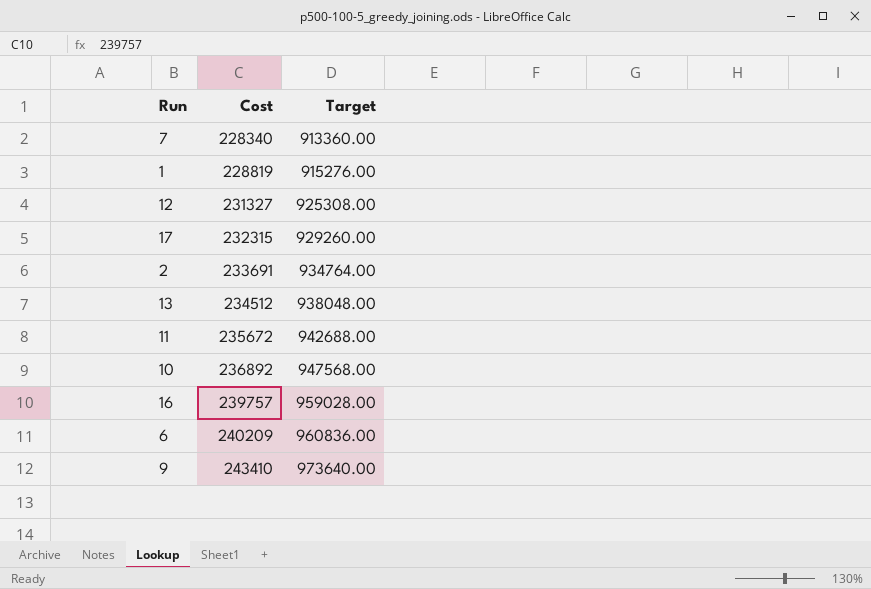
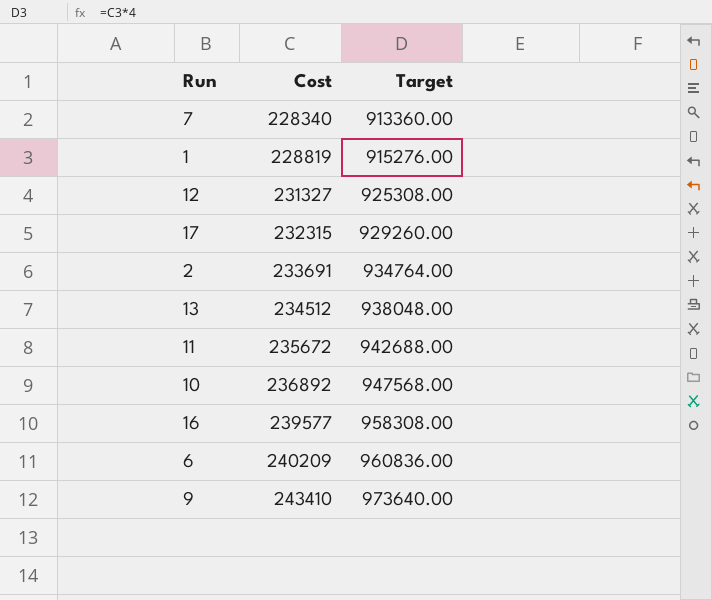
16 | Cost: 239757 -> 239577
16 | Target: 959028.00 -> 958308.00

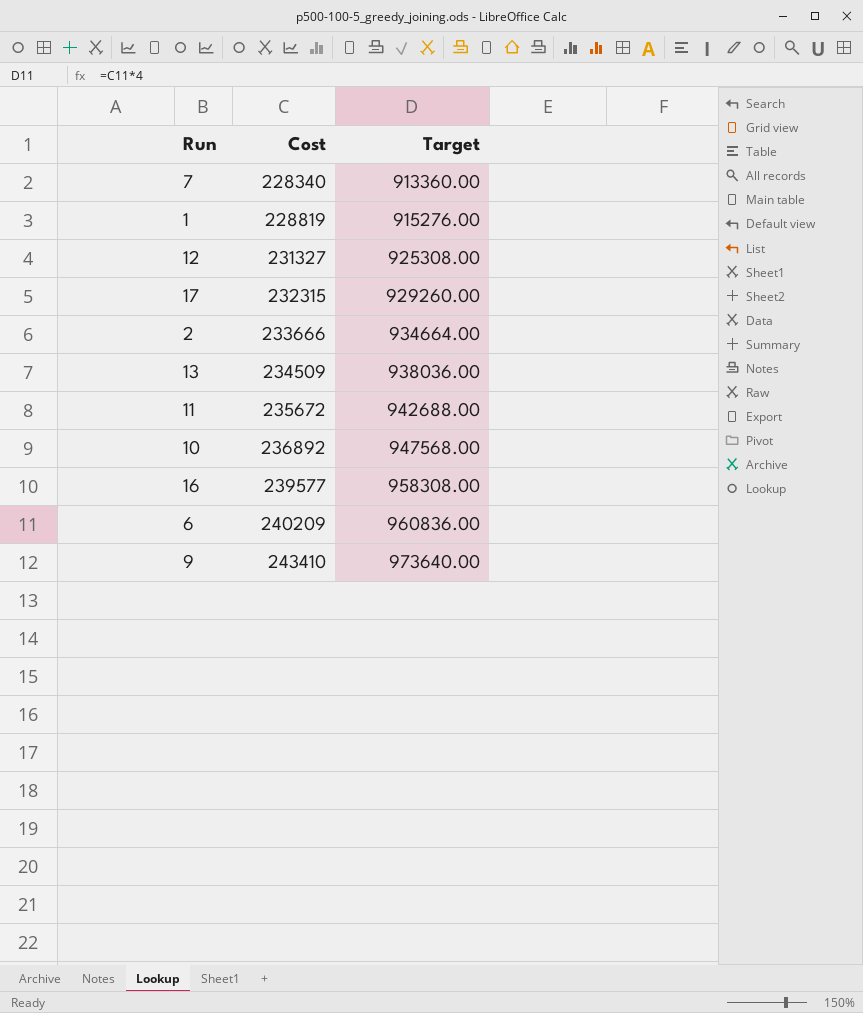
2 | Cost: 233691 -> 233666
2 | Target: 934764.00 -> 934664.00
13 | Cost: 234512 -> 234509
13 | Target: 938048.00 -> 938036.00

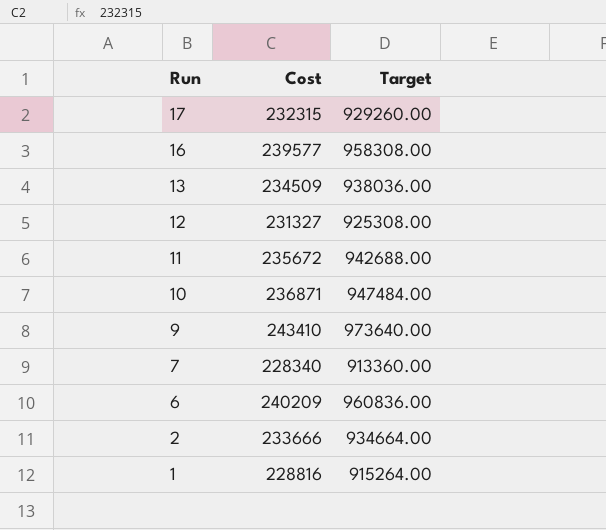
row order: Cost ascending -> Run descending
10 | Cost: 236892 -> 236871
10 | Target: 947568.00 -> 947484.00
1 | Cost: 228819 -> 228816
1 | Target: 915276.00 -> 915264.00

